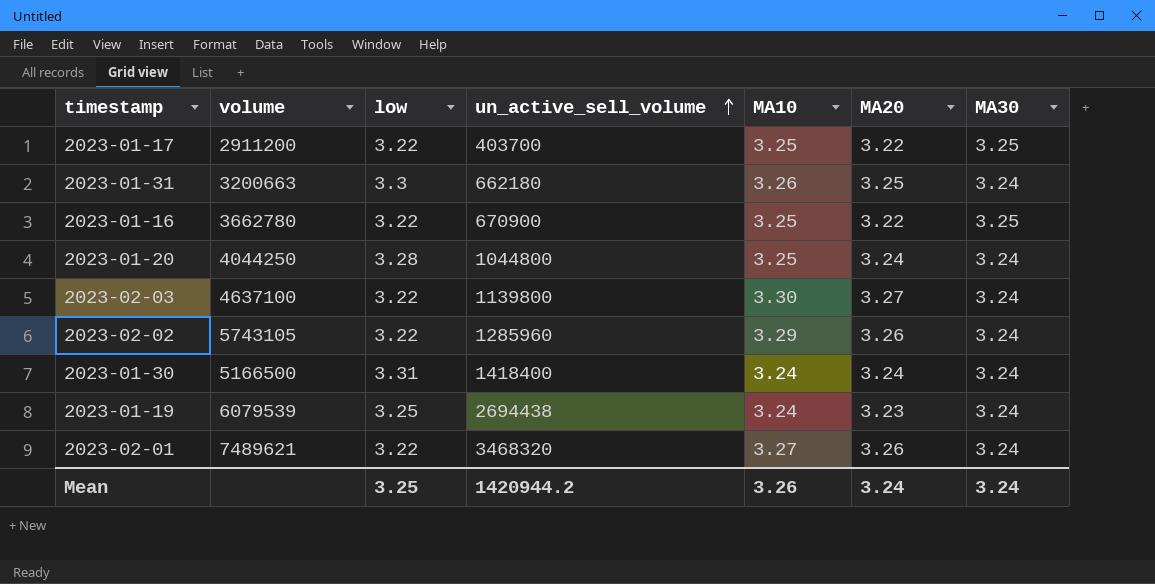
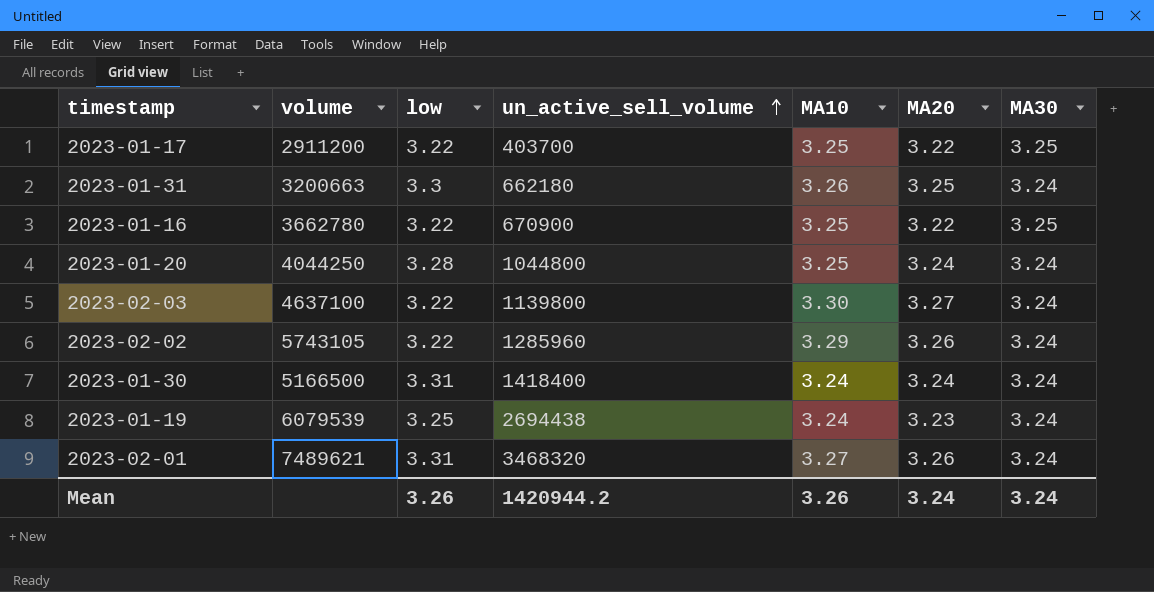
2023-02-01 | low: 3.22 -> 3.31
Mean | low: 3.25 -> 3.26

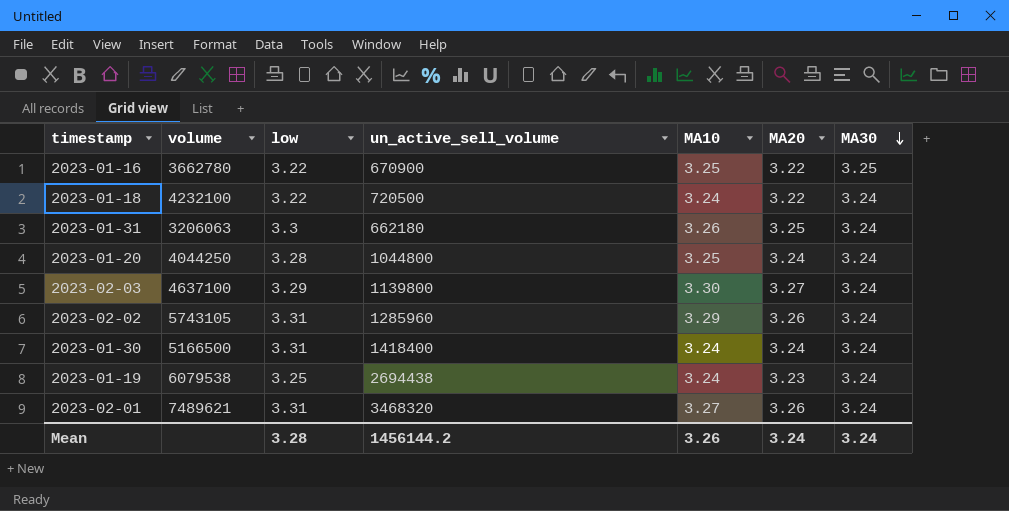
row order: un_active_sell_volume ascending -> MA30 descending
row 2023-01-17: 2911200 | 3.22 | 403700 | 3.25 | 3.22 | 3.25 -> none
row 2023-01-18: none -> 4232100 | 3.22 | 720500 | 3.24 | 3.22 | 3.24
2023-01-31 | volume: 3200663 -> 3206063
2023-02-03 | low: 3.22 -> 3.29
2023-02-02 | low: 3.22 -> 3.31
2023-01-19 | volume: 6079539 -> 6079538
Mean | low: 3.26 -> 3.28
Mean | un_active_sell_volume: 1420944.2 -> 1456144.2

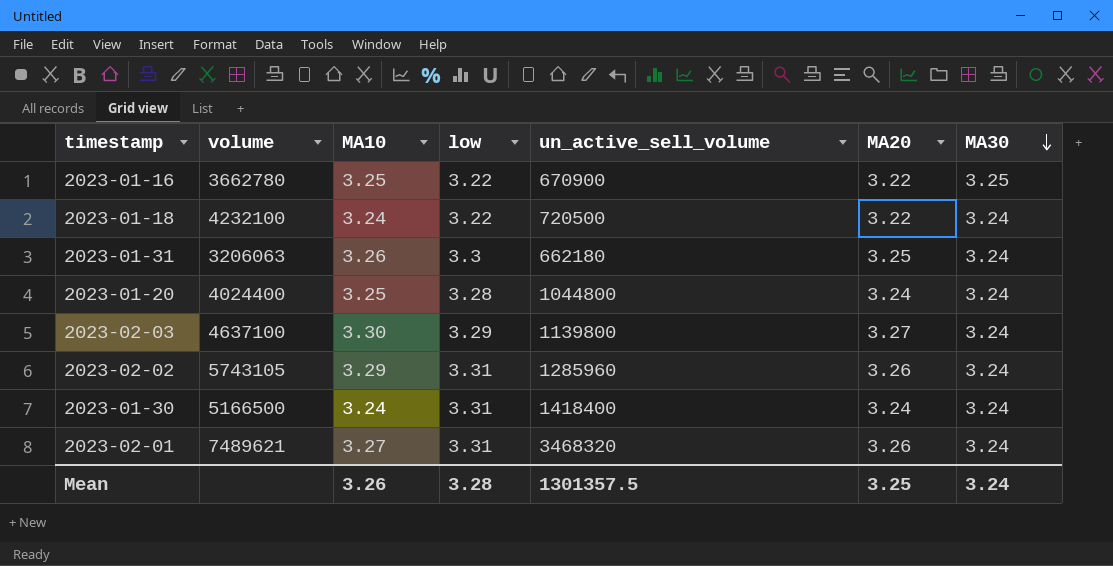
column MA10 | position: 5 -> 3
row 2023-01-19: 6079538 | 3.25 | 2694438 | 3.24 | 3.23 | 3.24 -> none
2023-01-20 | volume: 4044250 -> 4024400
Mean | un_active_sell_volume: 1456144.2 -> 1301357.5
Mean | MA20: 3.24 -> 3.25

